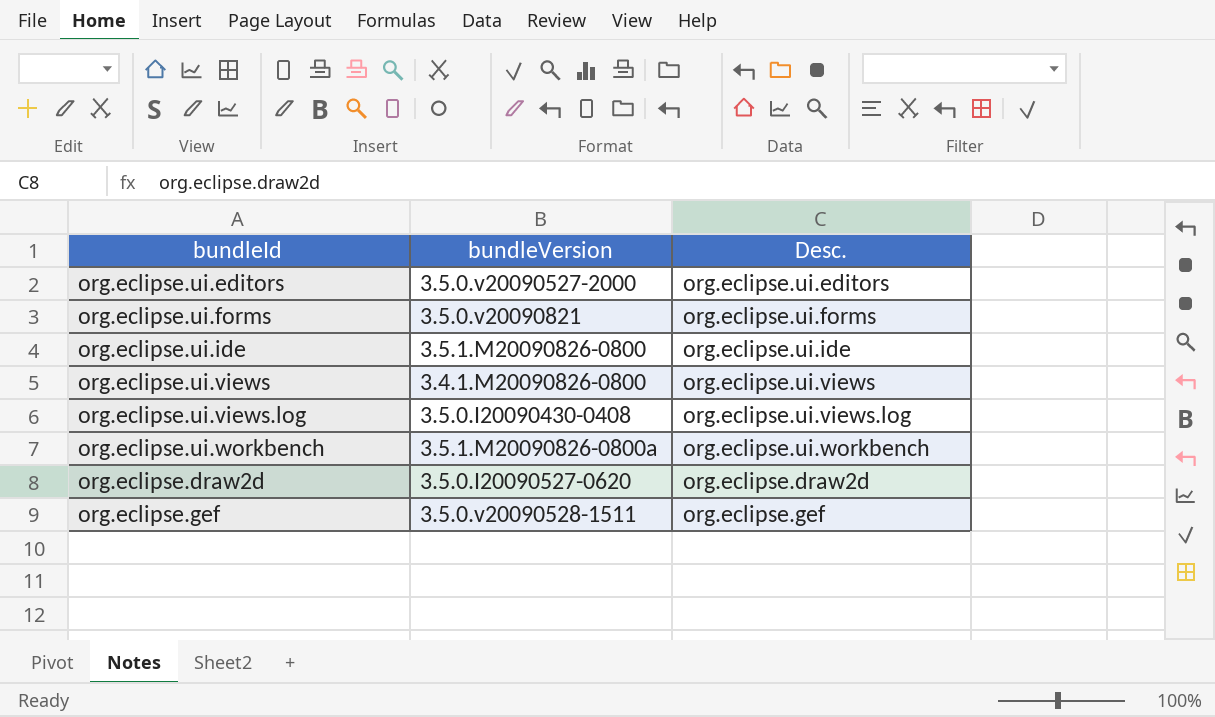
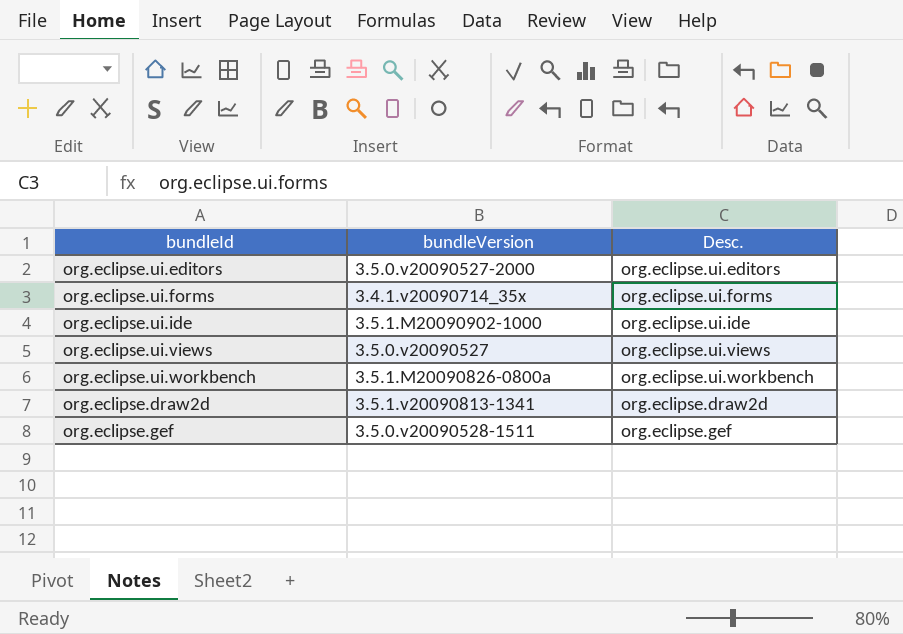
row org.eclipse.ui.views.log: 3.5.0.I20090430-0408 | org.eclipse.ui.views.log -> none
org.eclipse.ui.forms | bundleVersion: 3.5.0.v20090821 -> 3.4.1.v20090714_35x
org.eclipse.ui.ide | bundleVersion: 3.5.1.M20090826-0800 -> 3.5.1.M20090902-1000
org.eclipse.ui.views | bundleVersion: 3.4.1.M20090826-0800 -> 3.5.0.v20090527
org.eclipse.draw2d | bundleVersion: 3.5.0.I20090527-0620 -> 3.5.1.v20090813-1341

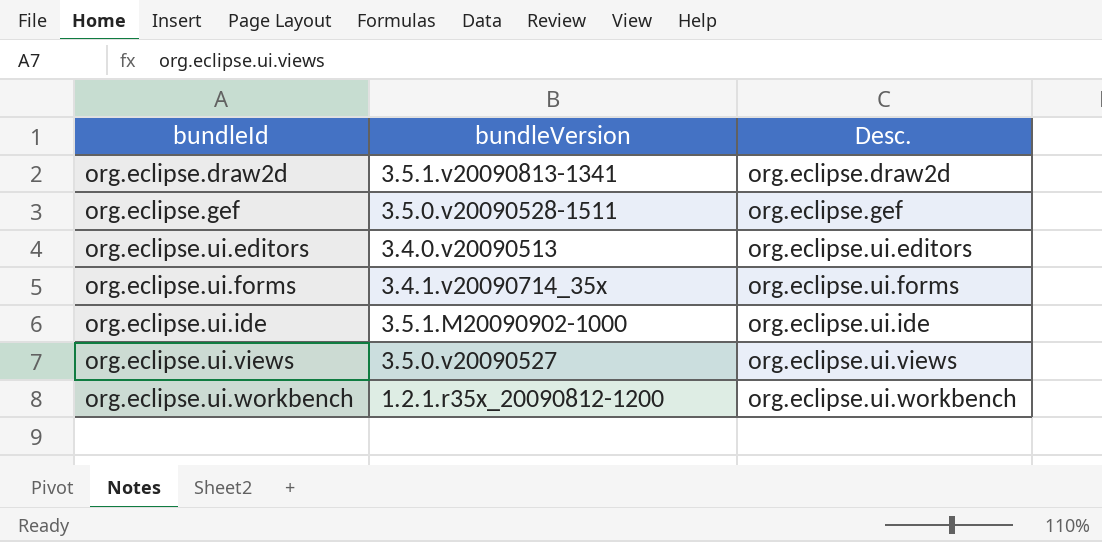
row order: none -> bundleId ascending
org.eclipse.ui.editors | bundleVersion: 3.5.0.v20090527-2000 -> 3.4.0.v20090513
org.eclipse.ui.workbench | bundleVersion: 3.5.1.M20090826-0800a -> 1.2.1.r35x_20090812-1200

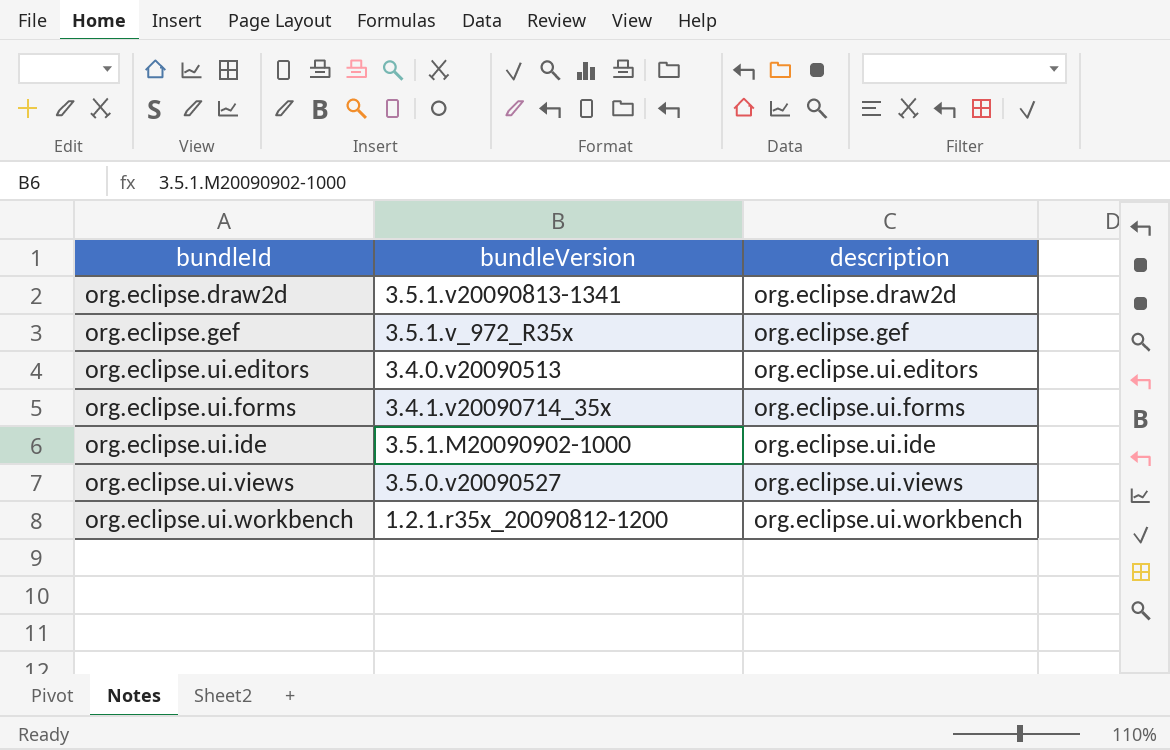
column name: Desc. -> description
org.eclipse.gef | bundleVersion: 3.5.0.v20090528-1511 -> 3.5.1.v_972_R35x

